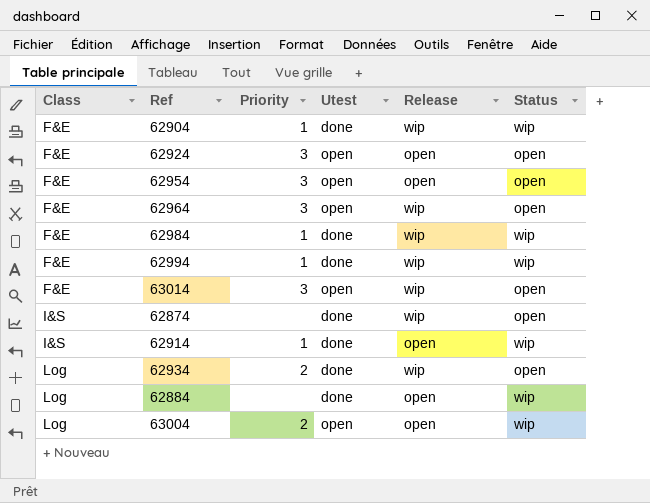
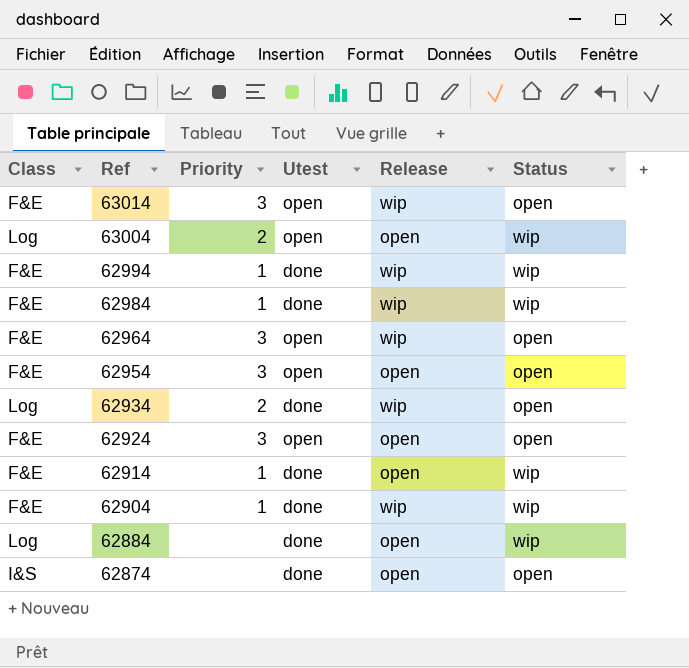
row order: Class ascending -> Ref descending
62914 | Class: I&S -> F&E
62874 | Release: wip -> open

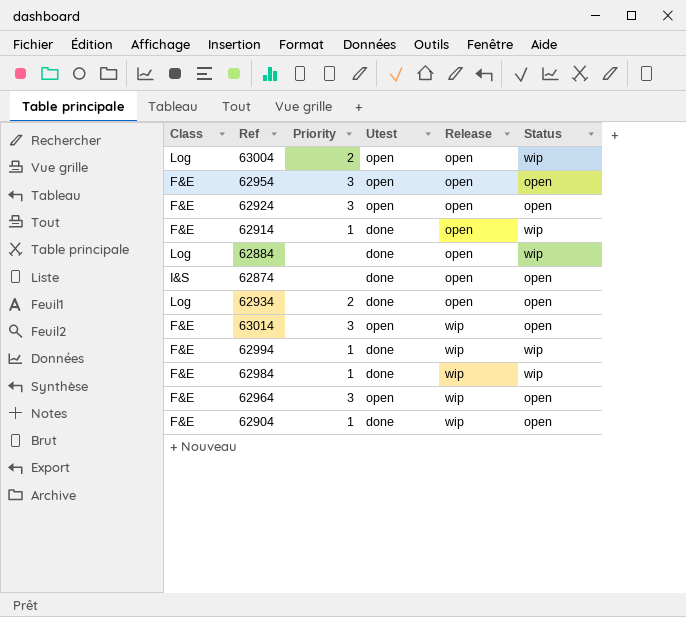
row order: Ref descending -> Release ascending
62934 | Release: wip -> open
62904 | Status: wip -> open

